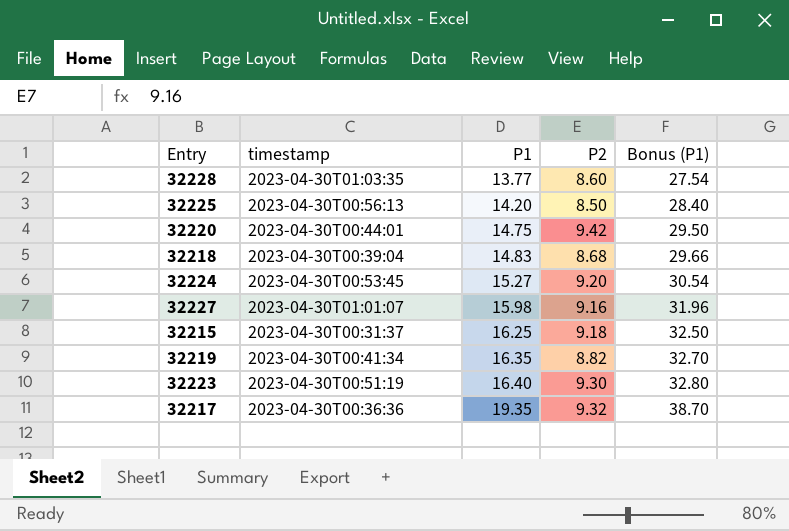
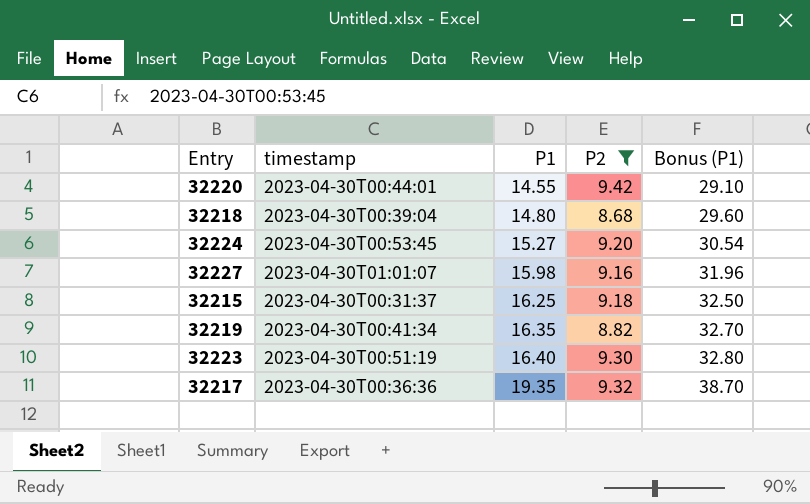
filter: none -> P2 >= 8.68
32220 | P1: 14.75 -> 14.55
32220 | Bonus (P1): 29.50 -> 29.10
32218 | P1: 14.83 -> 14.80
32218 | Bonus (P1): 29.66 -> 29.60

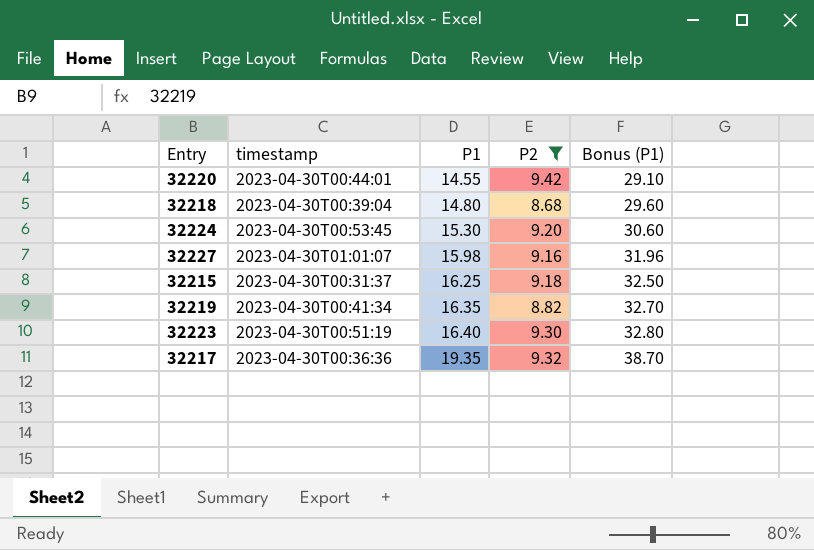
32224 | P1: 15.27 -> 15.30
32224 | Bonus (P1): 30.54 -> 30.60

